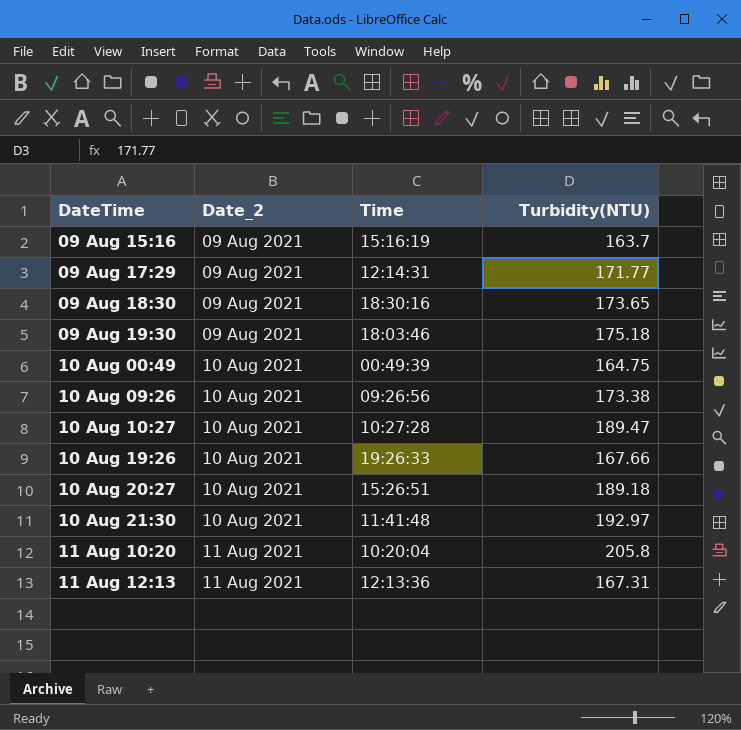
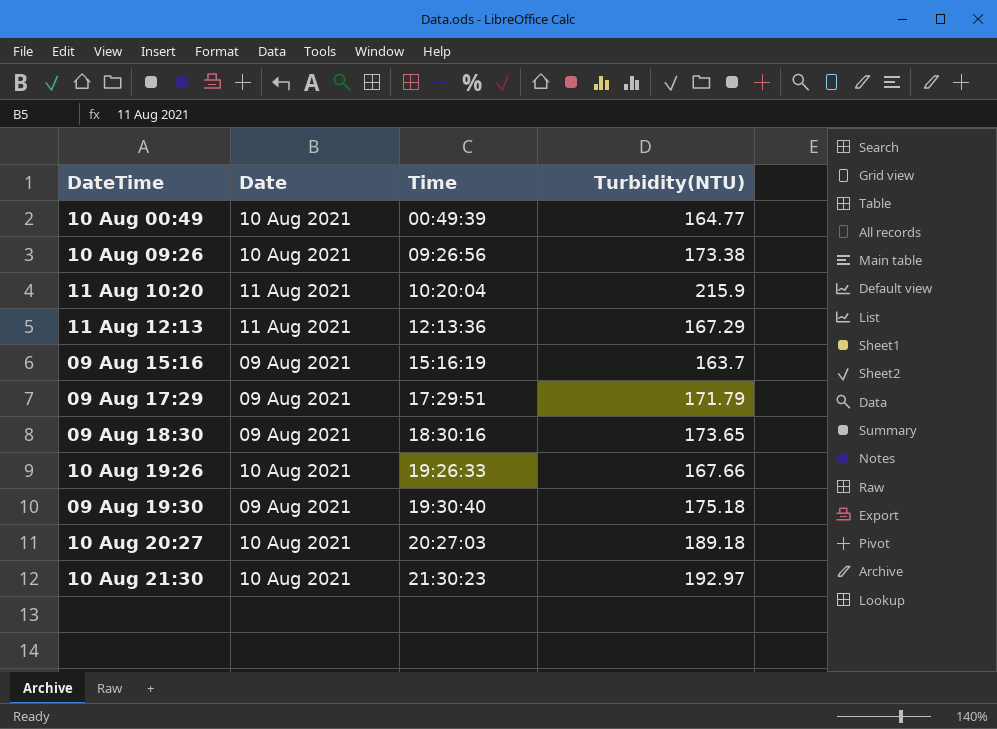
row order: DateTime ascending -> Time ascending
column name: Date_2 -> Date
row 10 Aug 10:27: 10 Aug 2021 | 10:27:28 | 189.47 -> none
10 Aug 00:49 | Turbidity(NTU): 164.75 -> 164.77
11 Aug 10:20 | Turbidity(NTU): 205.8 -> 215.9
11 Aug 12:13 | Turbidity(NTU): 167.31 -> 167.29
09 Aug 17:29 | Time: 12:14:31 -> 17:29:51
09 Aug 17:29 | Turbidity(NTU): 171.77 -> 171.79
09 Aug 19:30 | Time: 18:03:46 -> 19:30:40
10 Aug 20:27 | Time: 15:26:51 -> 20:27:03
10 Aug 21:30 | Time: 11:41:48 -> 21:30:23

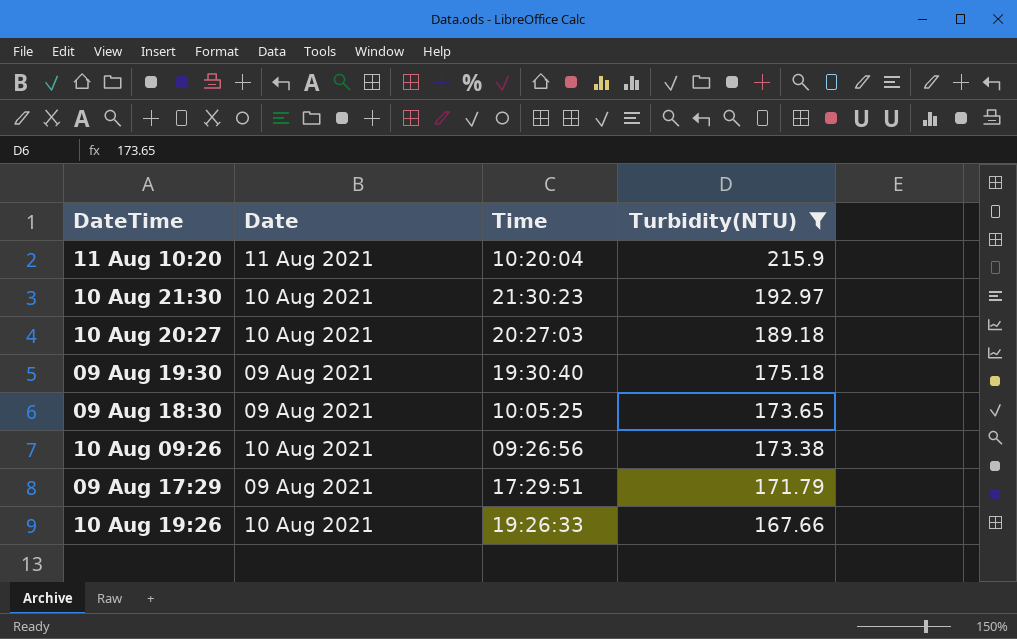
filter: none -> Turbidity(NTU) >= 167.66
row order: Time ascending -> Turbidity(NTU) descending
09 Aug 18:30 | Time: 18:30:16 -> 10:05:25

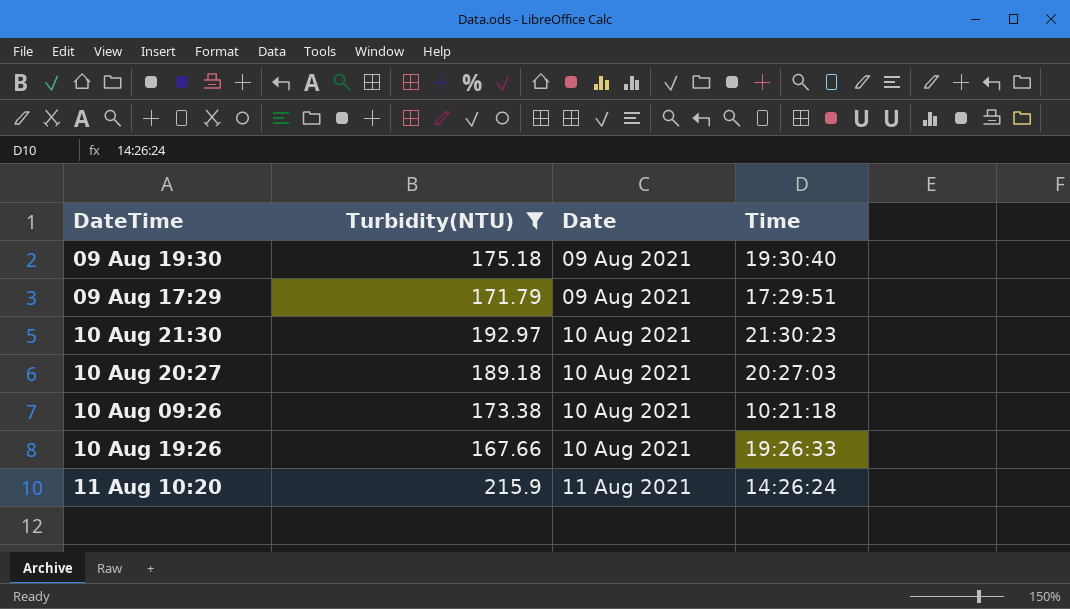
row order: Turbidity(NTU) descending -> Date ascending
column Turbidity(NTU) | position: 4 -> 2
row 09 Aug 18:30: 09 Aug 2021 | 10:05:25 | 173.65 -> none
10 Aug 09:26 | Time: 09:26:56 -> 10:21:18
11 Aug 10:20 | Time: 10:20:04 -> 14:26:24

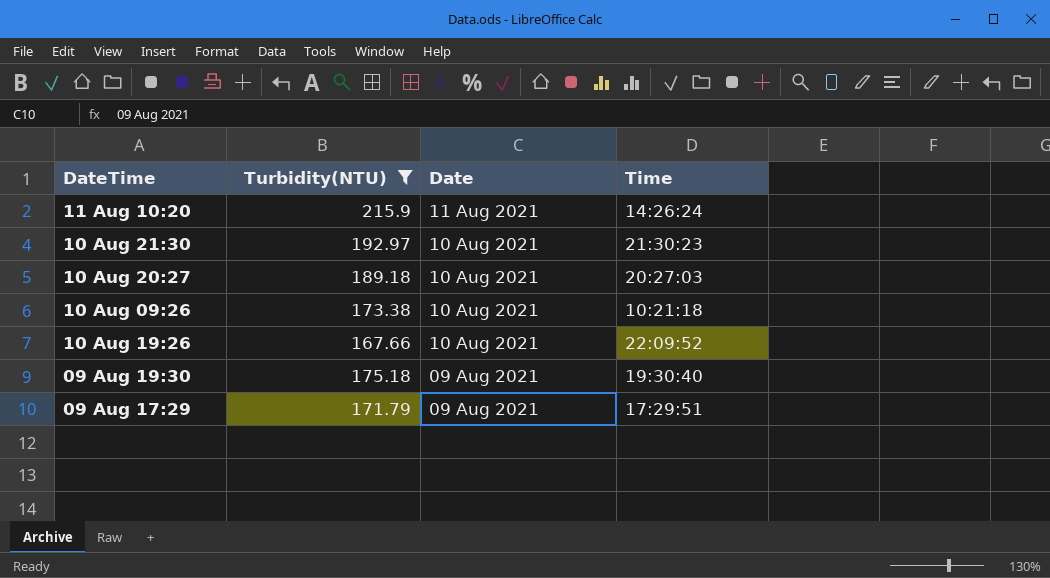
row order: Date ascending -> Date descending
10 Aug 19:26 | Time: 19:26:33 -> 22:09:52

